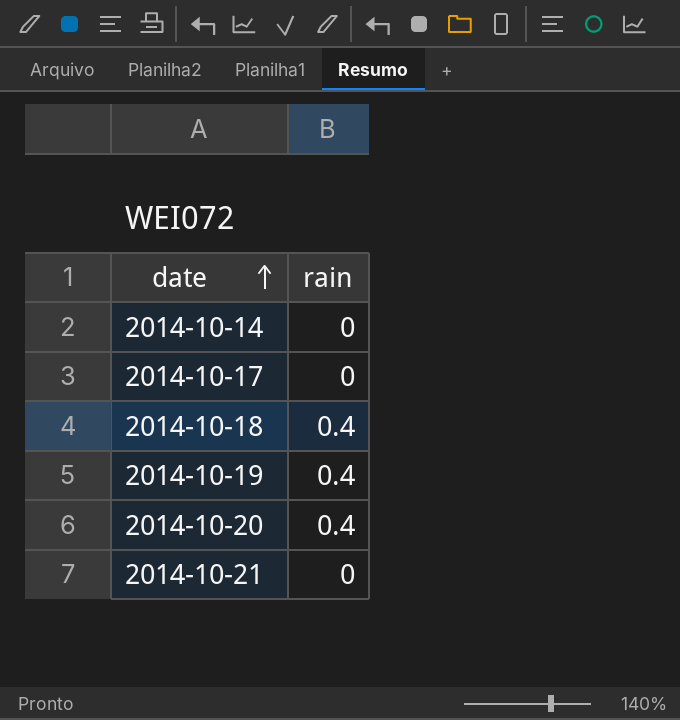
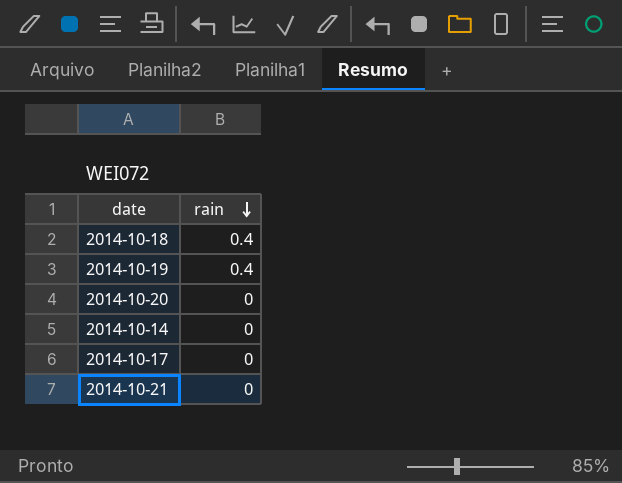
row order: date ascending -> rain descending
2014-10-20 | rain: 0.4 -> 0

